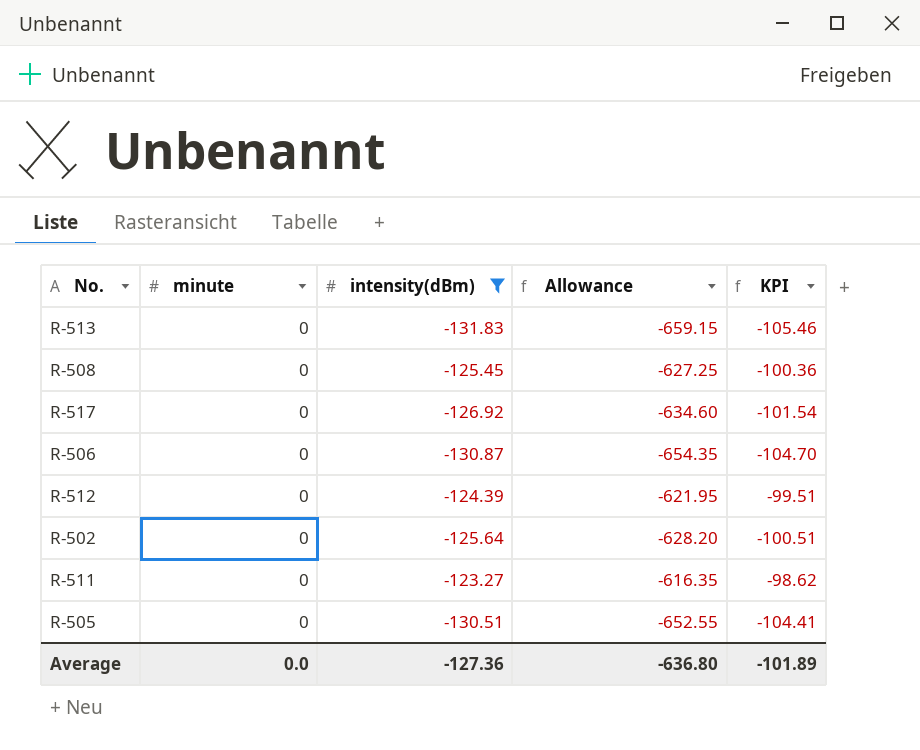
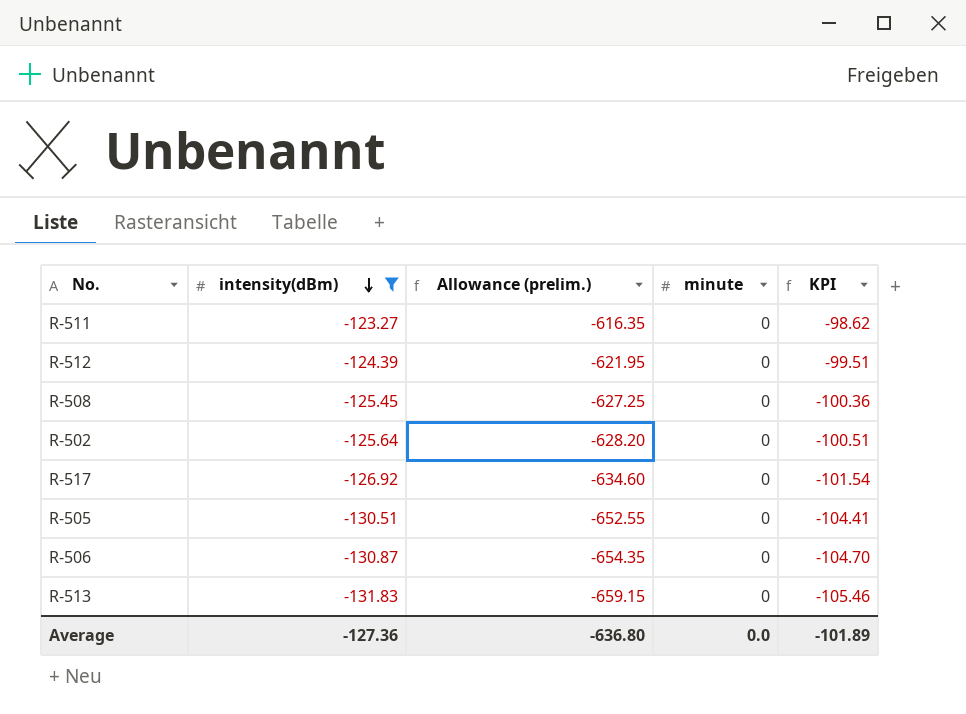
row order: none -> intensity(dBm) descending
column name: Allowance -> Allowance (prelim.)
column minute | position: 2 -> 4

